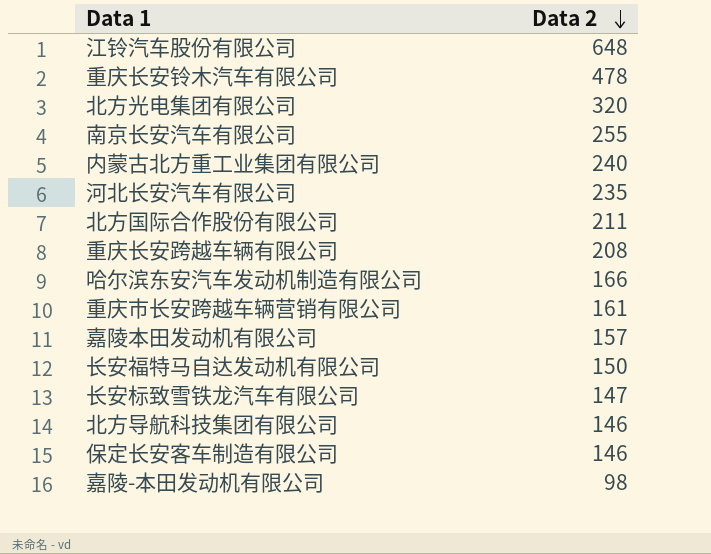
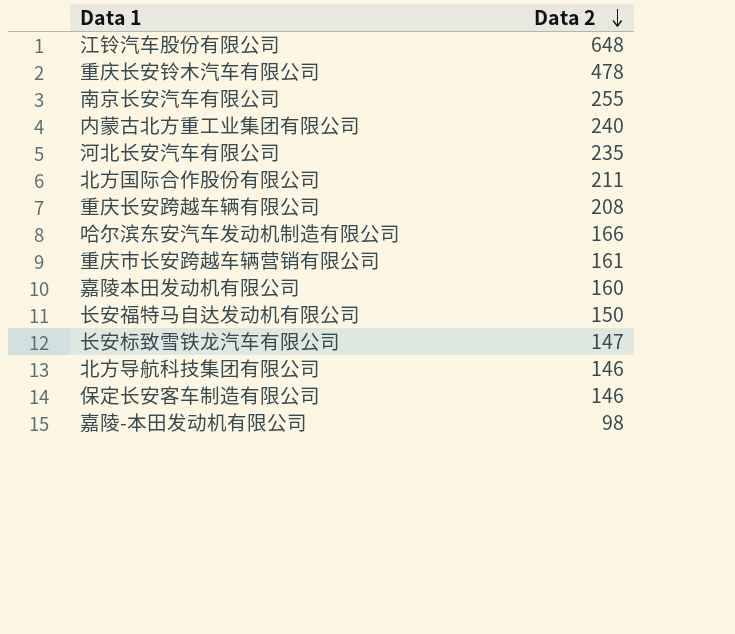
row 北方光电集团有限公司: 320 -> none
嘉陵本田发动机有限公司 | Data 2: 157 -> 160

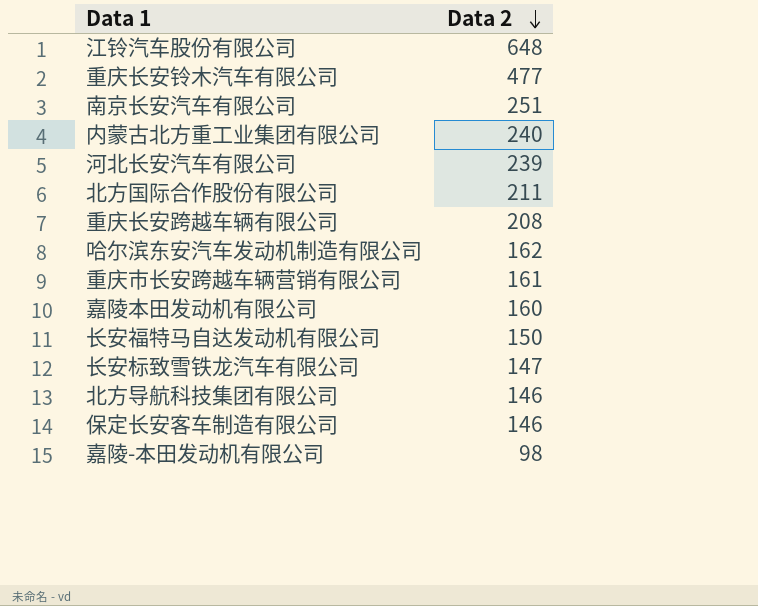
重庆长安铃木汽车有限公司 | Data 2: 478 -> 477
南京长安汽车有限公司 | Data 2: 255 -> 251
河北长安汽车有限公司 | Data 2: 235 -> 239
哈尔滨东安汽车发动机制造有限公司 | Data 2: 166 -> 162

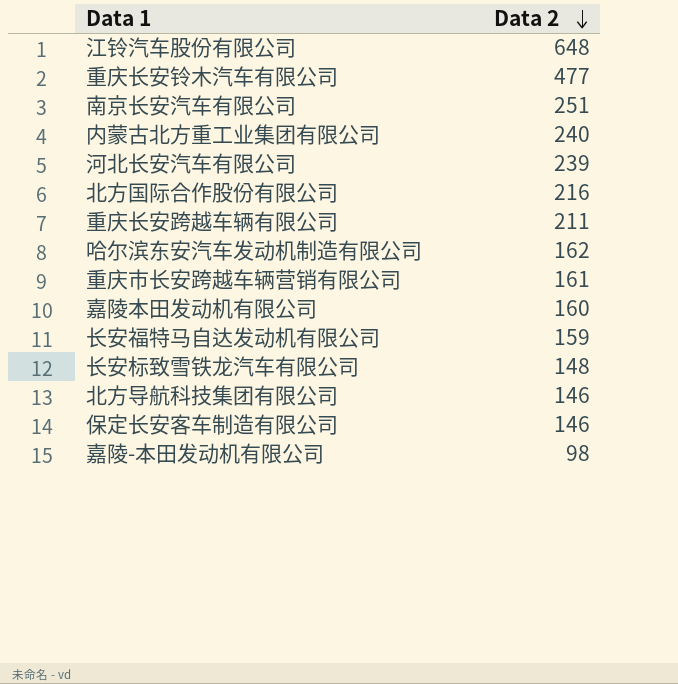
北方国际合作股份有限公司 | Data 2: 211 -> 216
重庆长安跨越车辆有限公司 | Data 2: 208 -> 211
长安福特马自达发动机有限公司 | Data 2: 150 -> 159
长安标致雪铁龙汽车有限公司 | Data 2: 147 -> 148

